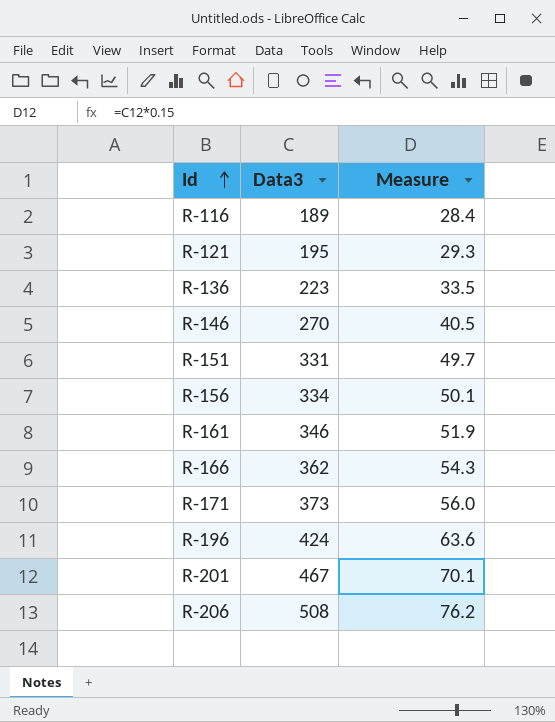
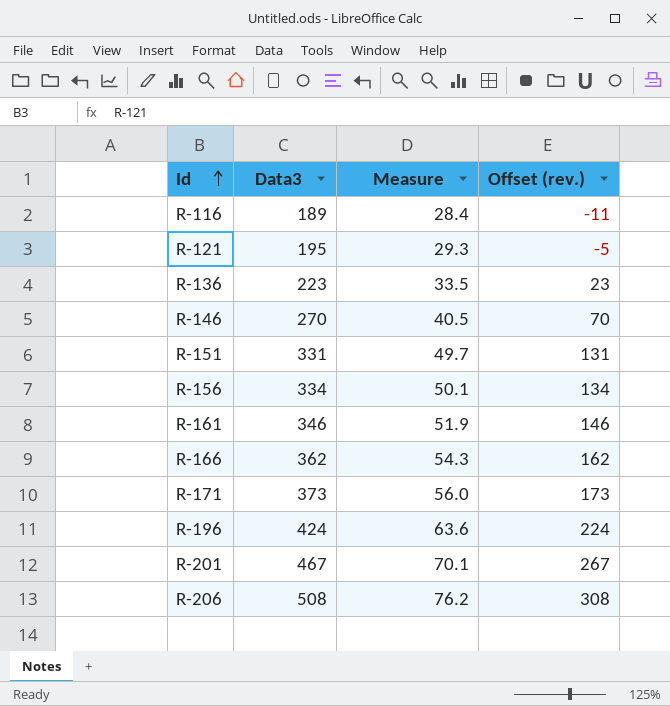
column Offset (rev.) | formula: none -> [Data3] - 200

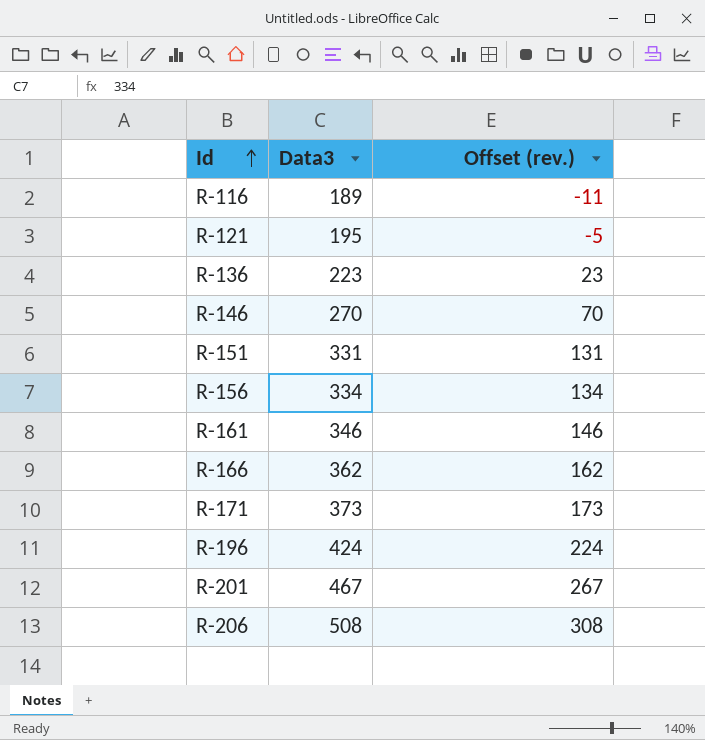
column Measure | formula: [Data3] * 0.15 -> none

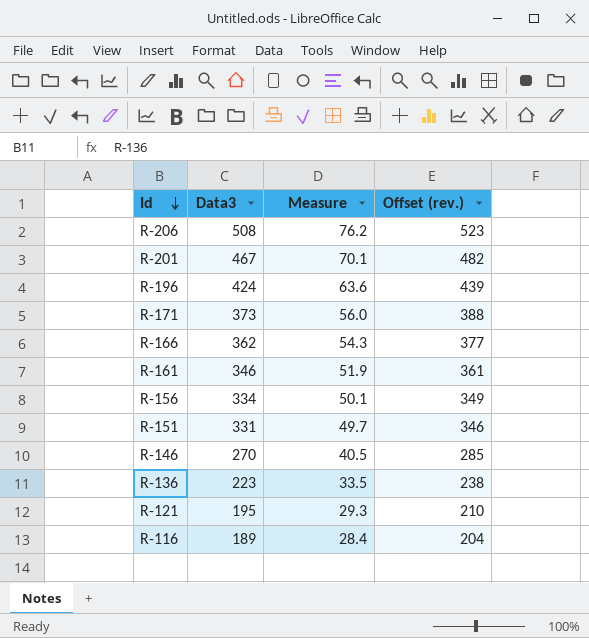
row order: Id ascending -> Id descending
column Measure | formula: none -> [Data3] * 0.15
column Offset (rev.) | formula: [Data3] - 200 -> [Data3] + 15

